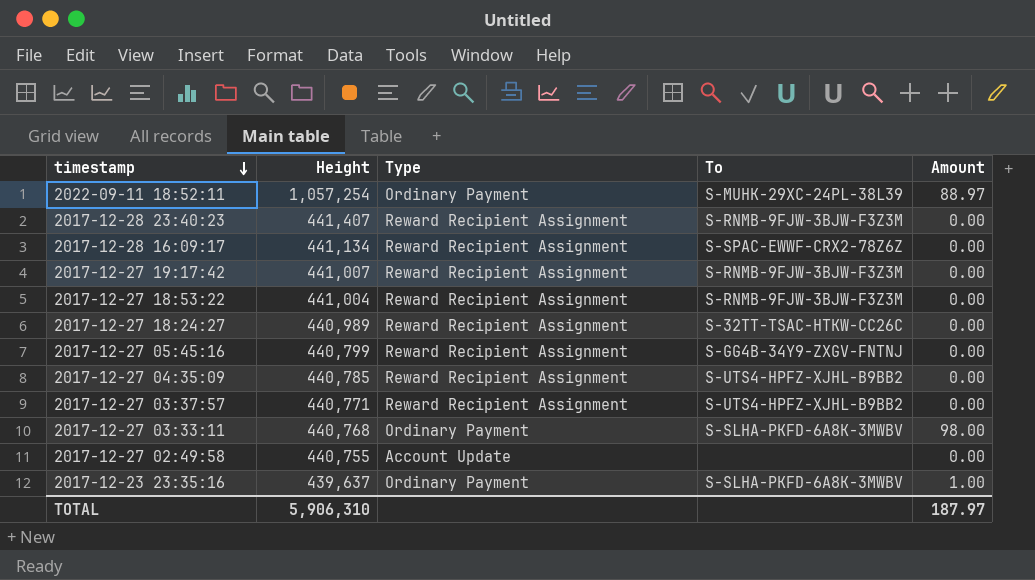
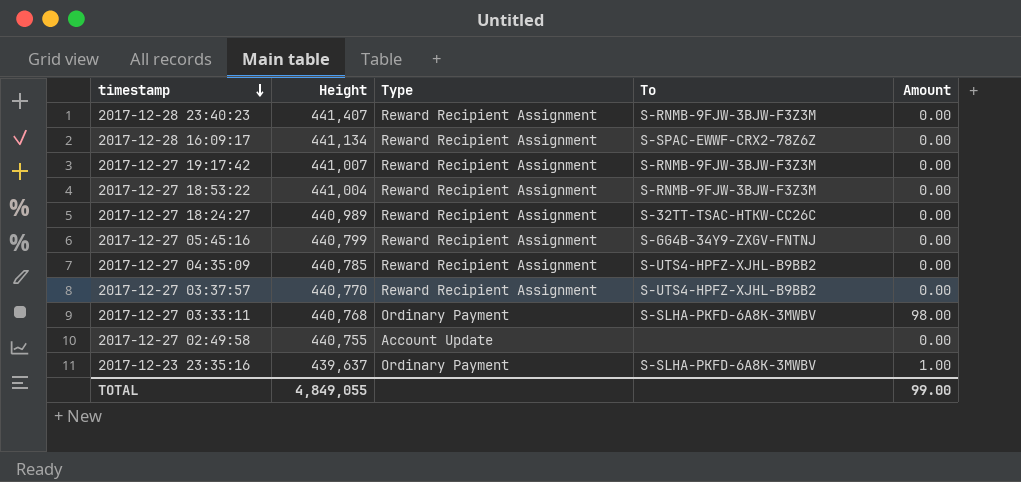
row 2022-09-11 18:52:11: 1,057,254 | Ordinary Payment | S-MUHK-29XC-24PL-38L39 | 88.97 -> none
2017-12-27 03:37:57 | Height: 440,771 -> 440,770
TOTAL | Height: 5,906,310 -> 4,849,055
TOTAL | Amount: 187.97 -> 99.00

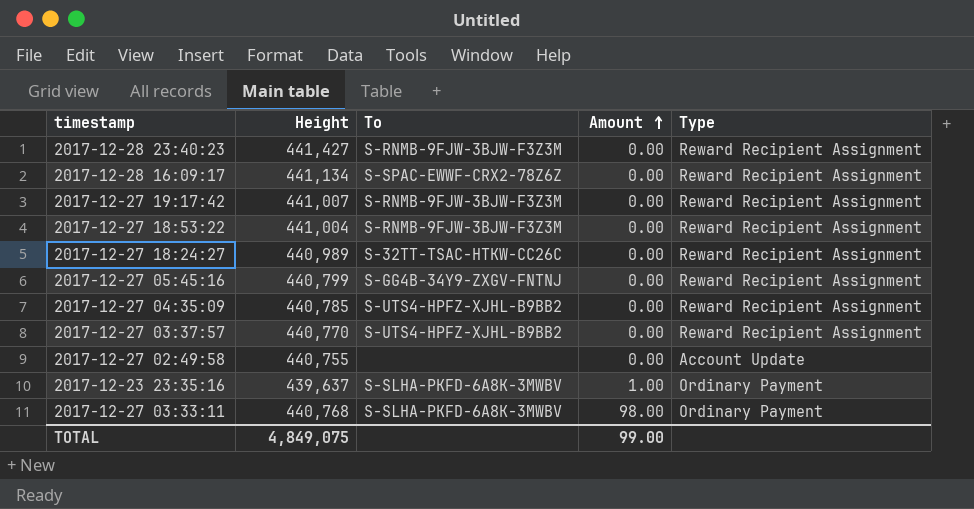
row order: timestamp descending -> Amount ascending
column Type | position: 3 -> 5
2017-12-28 23:40:23 | Height: 441,407 -> 441,427
TOTAL | Height: 4,849,055 -> 4,849,075

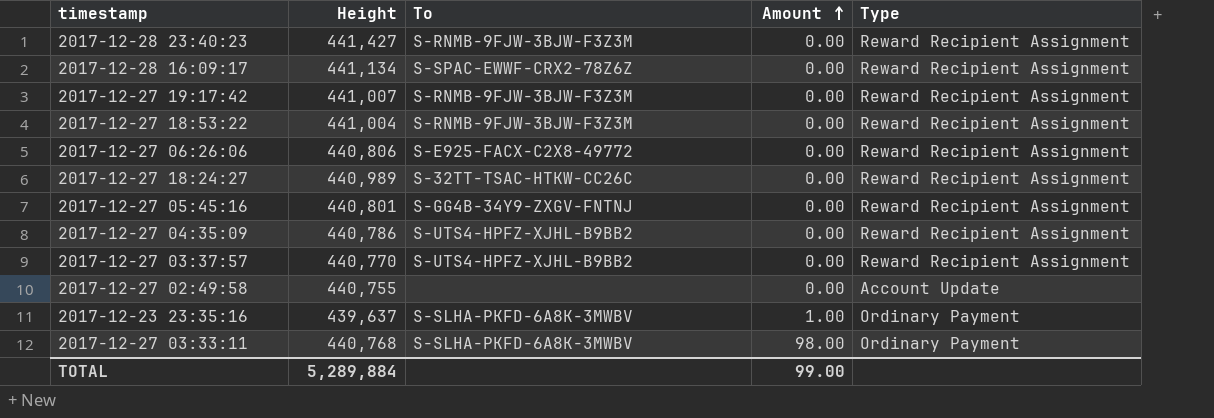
row 2017-12-27 06:26:06: none -> 440,806 | S-E925-FACX-C2X8-49772 | 0.00 | Reward Recipient Assignment
2017-12-27 05:45:16 | Height: 440,799 -> 440,801
2017-12-27 04:35:09 | Height: 440,785 -> 440,786
TOTAL | Height: 4,849,075 -> 5,289,884

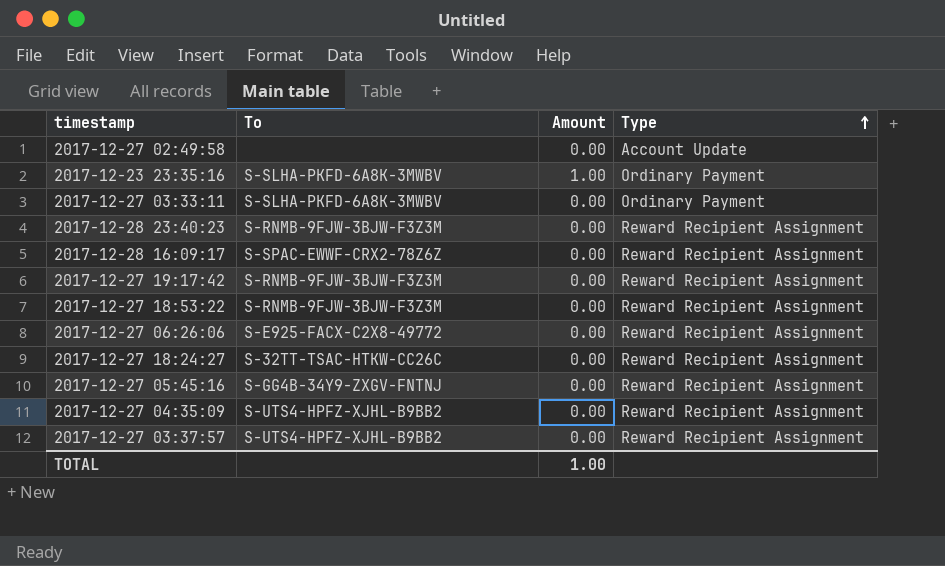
row order: Amount ascending -> Type ascending
column Height | position: 2 -> none
2017-12-27 03:33:11 | Amount: 98.00 -> 0.00
TOTAL | Amount: 99.00 -> 1.00

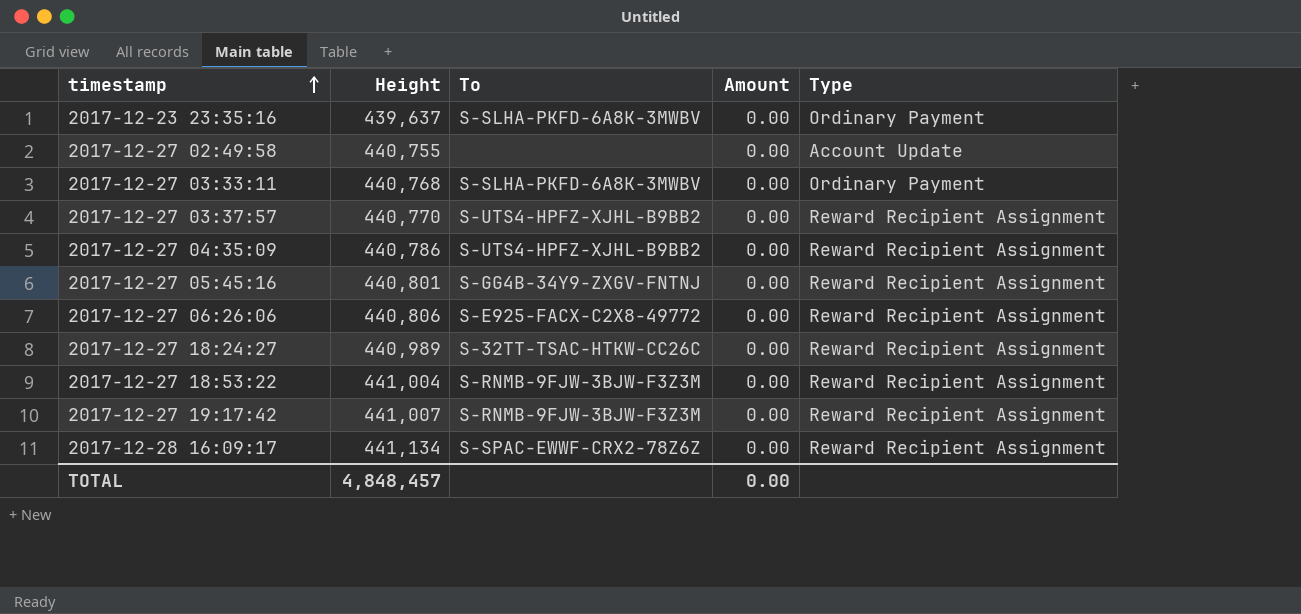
row order: Type ascending -> timestamp ascending
column Height | position: none -> 2
row 2017-12-28 23:40:23: S-RNMB-9FJW-3BJW-F3Z3M | 0.00 | Reward Recipient Assignment -> none
2017-12-23 23:35:16 | Amount: 1.00 -> 0.00
TOTAL | Amount: 1.00 -> 0.00

